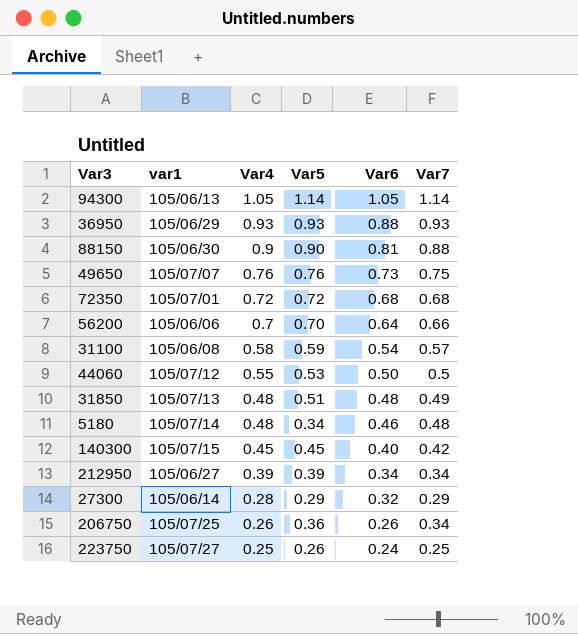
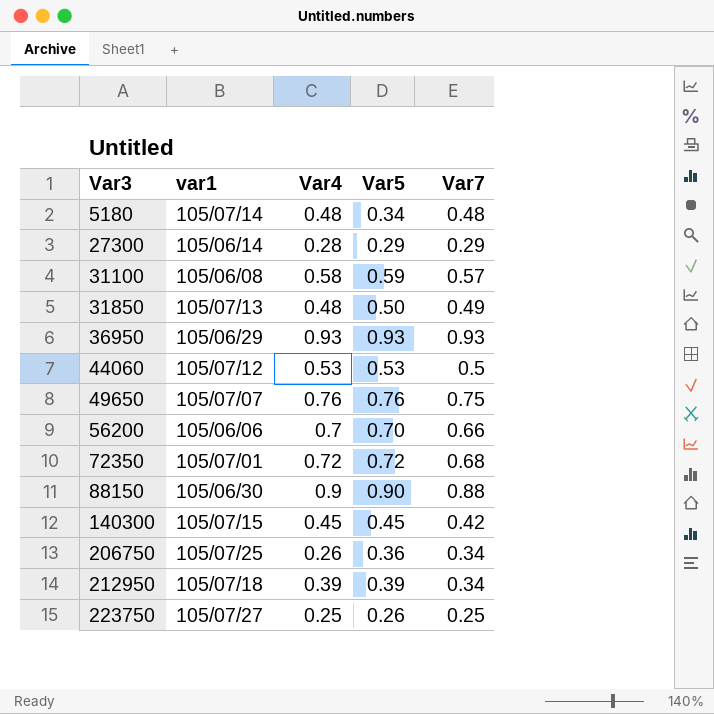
row order: Var4 descending -> Var3 ascending
column Var6 | position: 5 -> none
row 94300: 105/06/13 | 1.05 | 1.14 | 1.05 | 1.14 -> none
31850 | Var5: 0.51 -> 0.50
44060 | Var4: 0.55 -> 0.53
212950 | var1: 105/06/27 -> 105/07/18

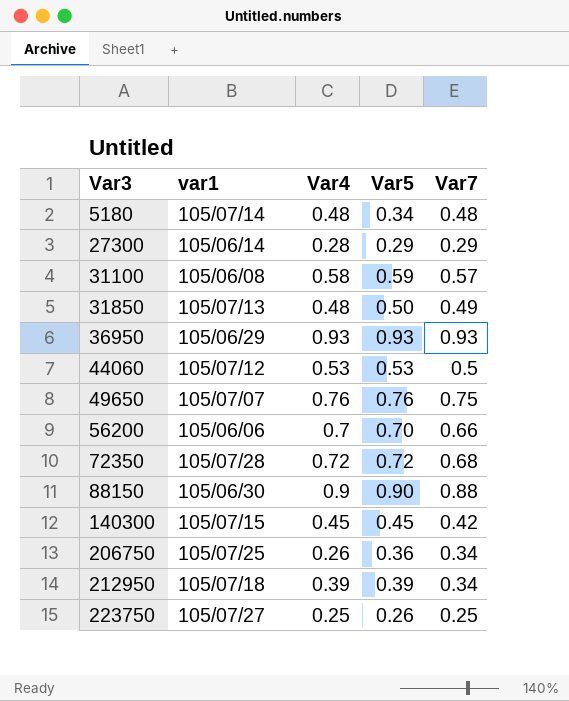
72350 | var1: 105/07/01 -> 105/07/28

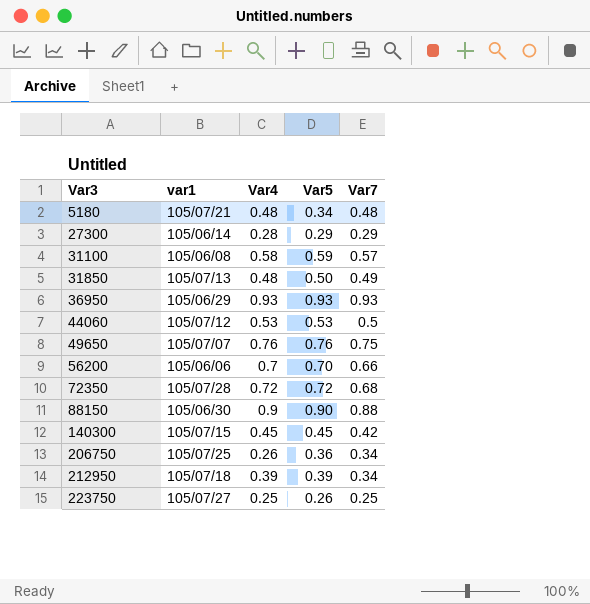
5180 | var1: 105/07/14 -> 105/07/21

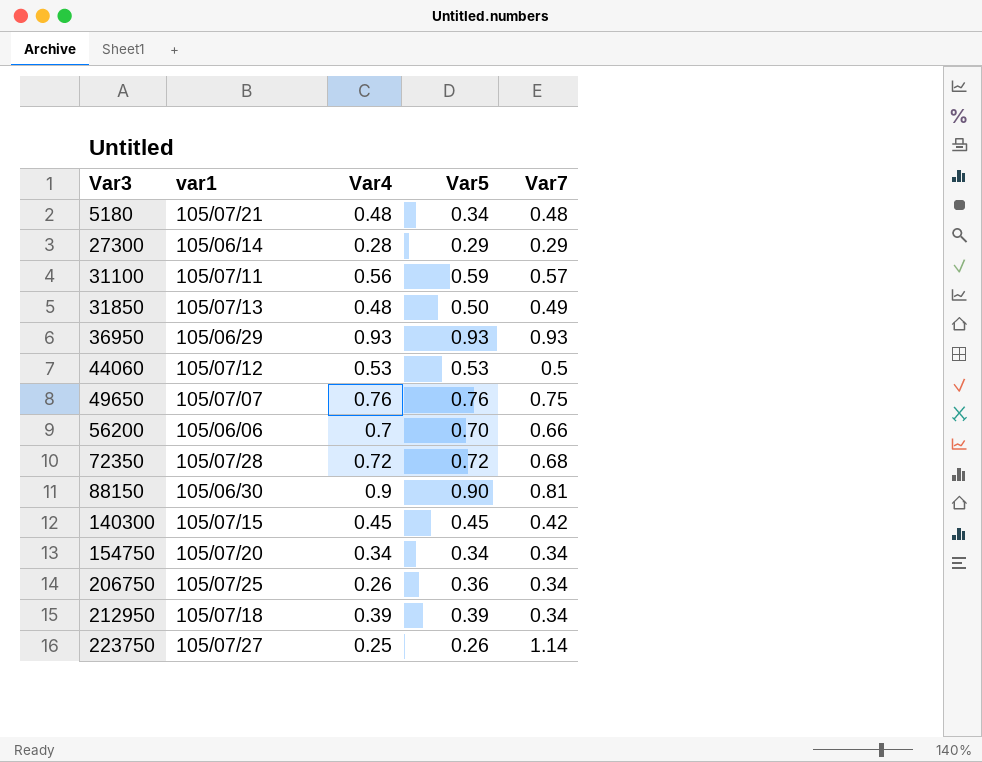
31100 | var1: 105/06/08 -> 105/07/11
31100 | Var4: 0.58 -> 0.56
88150 | Var7: 0.88 -> 0.81
row 154750: none -> 105/07/20 | 0.34 | 0.34 | 0.34
223750 | Var7: 0.25 -> 1.14

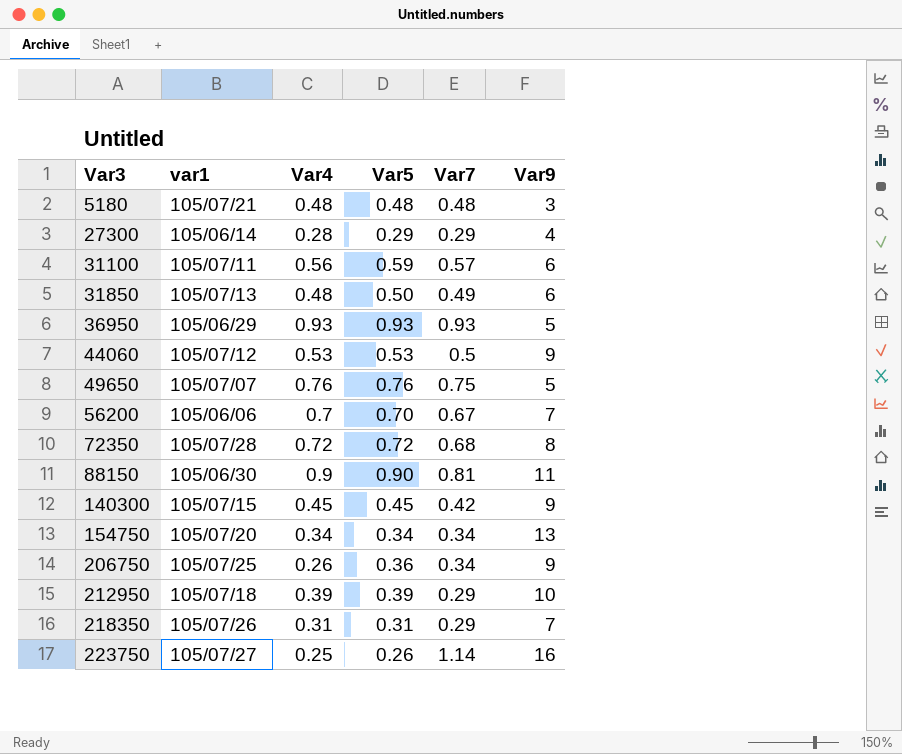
column Var9 | position: none -> 6
5180 | Var5: 0.34 -> 0.48
56200 | Var7: 0.66 -> 0.67
212950 | Var7: 0.34 -> 0.29
row 218350: none -> 105/07/26 | 0.31 | 0.31 | 0.29 | 7

